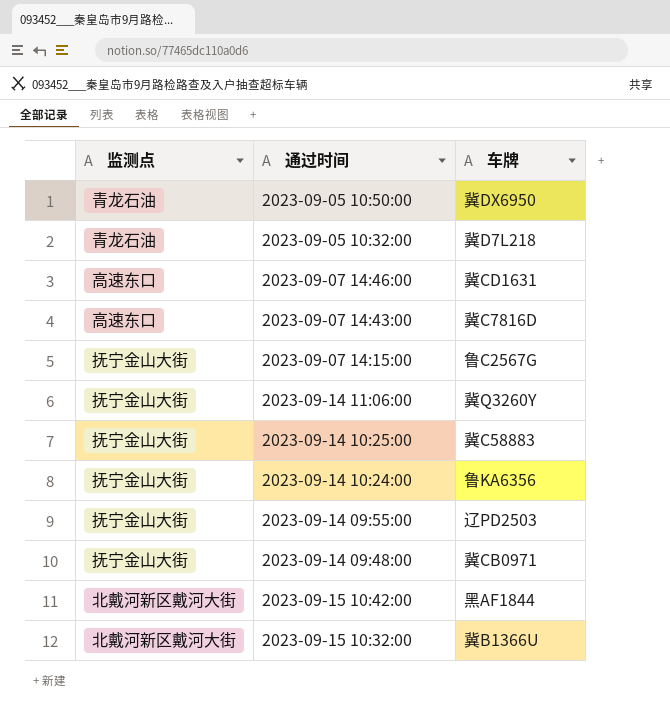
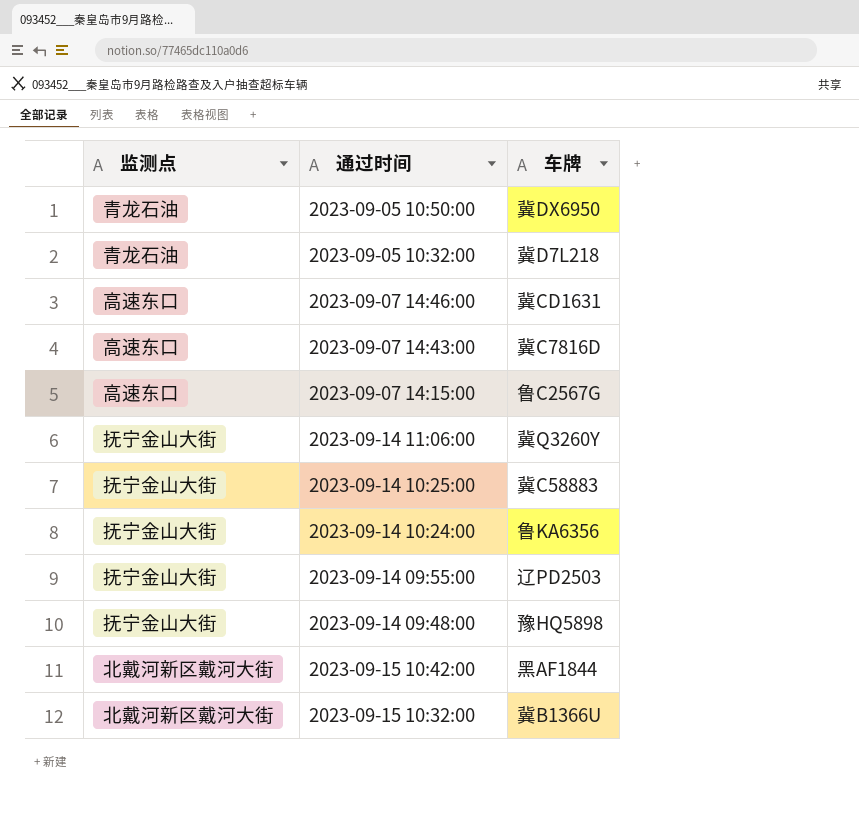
2023-09-07 14:15:00 | 监测点: 抚宁金山大街 -> 高速东口
2023-09-14 09:48:00 | 车牌: 冀CB0971 -> 豫HQ5898

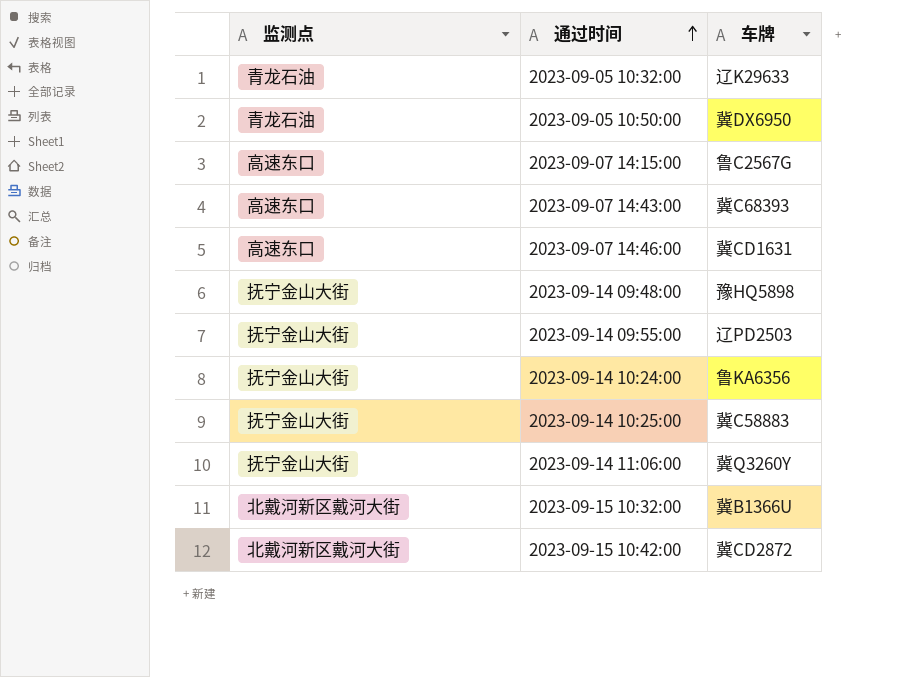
row order: none -> 通过时间 ascending
2023-09-05 10:32:00 | 车牌: 冀D7L218 -> 辽K29633
2023-09-07 14:43:00 | 车牌: 冀C7816D -> 冀C68393
2023-09-15 10:42:00 | 车牌: 黑AF1844 -> 冀CD2872

